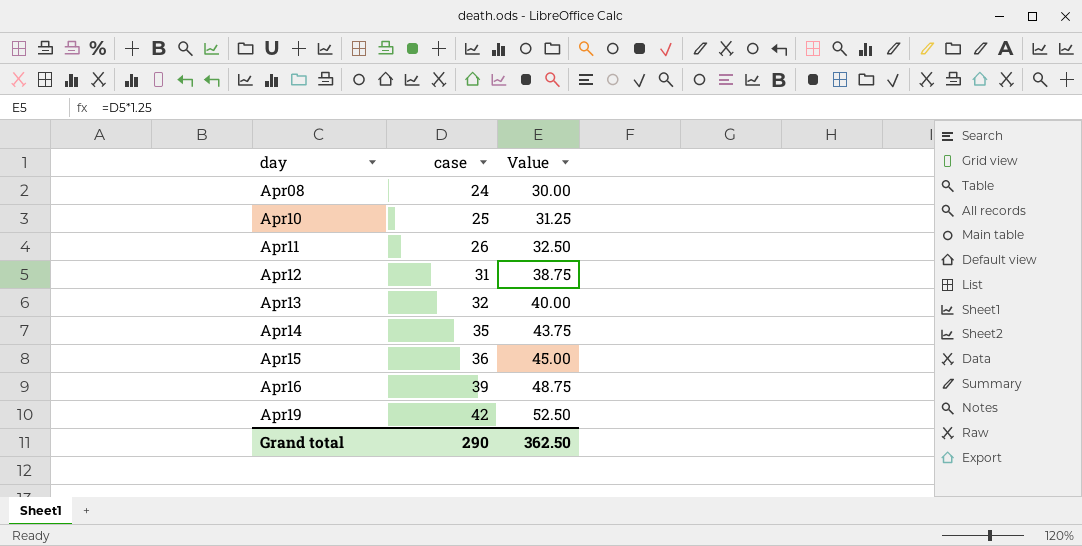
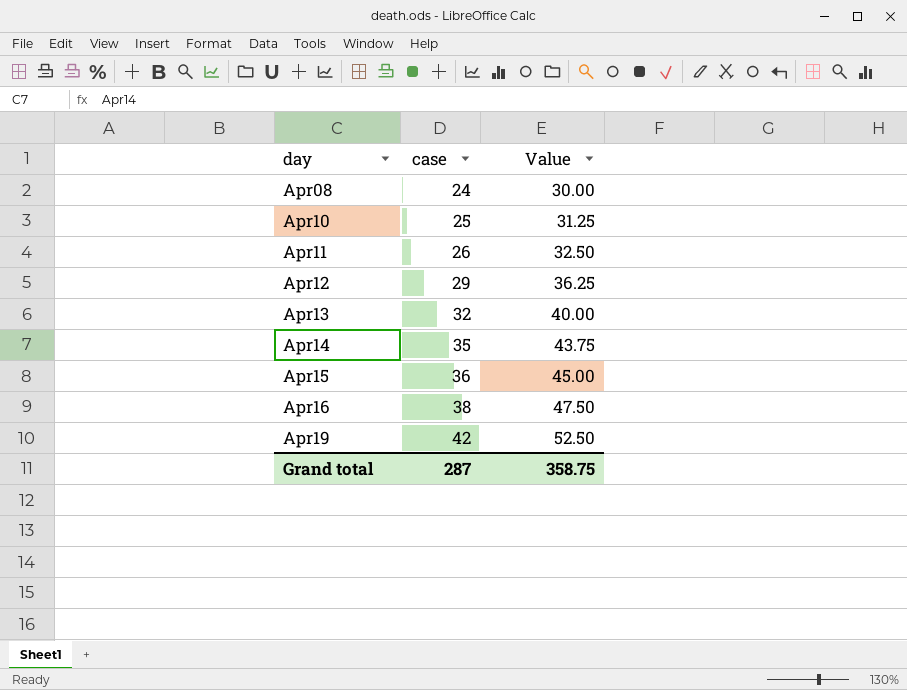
Apr12 | case: 31 -> 29
Apr12 | Value: 38.75 -> 36.25
Apr16 | case: 39 -> 38
Apr16 | Value: 48.75 -> 47.50
Grand total | case: 290 -> 287
Grand total | Value: 362.50 -> 358.75

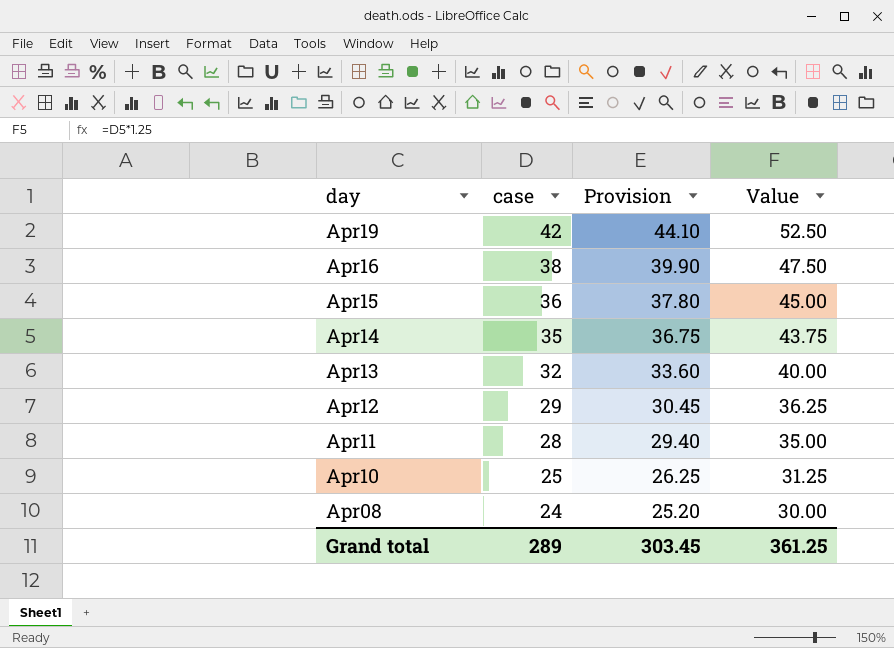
row order: day ascending -> day descending
column Provision | formula: none -> [case] * 1.05
Apr11 | case: 26 -> 28
Apr11 | Value: 32.50 -> 35.00
Grand total | case: 287 -> 289
Grand total | Value: 358.75 -> 361.25

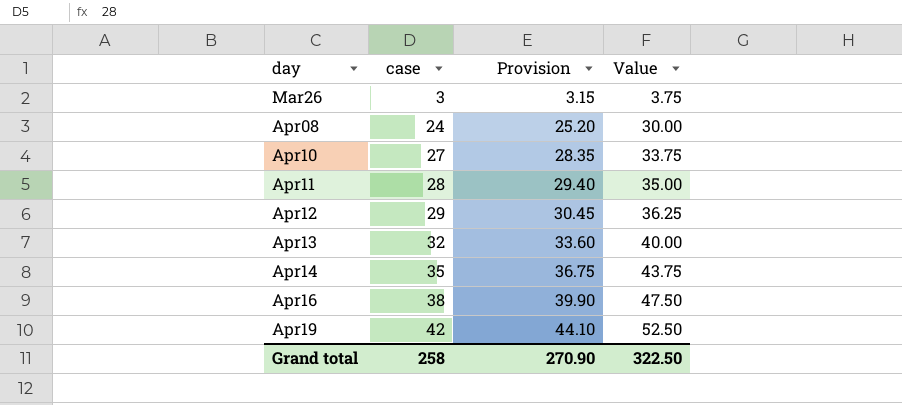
row order: day descending -> day ascending
row Apr15: 36 | 37.80 | 45.00 -> none
row Mar26: none -> 3 | 3.15 | 3.75
Apr10 | case: 25 -> 27
Apr10 | Provision: 26.25 -> 28.35
Apr10 | Value: 31.25 -> 33.75
Grand total | case: 289 -> 258
Grand total | Provision: 303.45 -> 270.90
Grand total | Value: 361.25 -> 322.50

